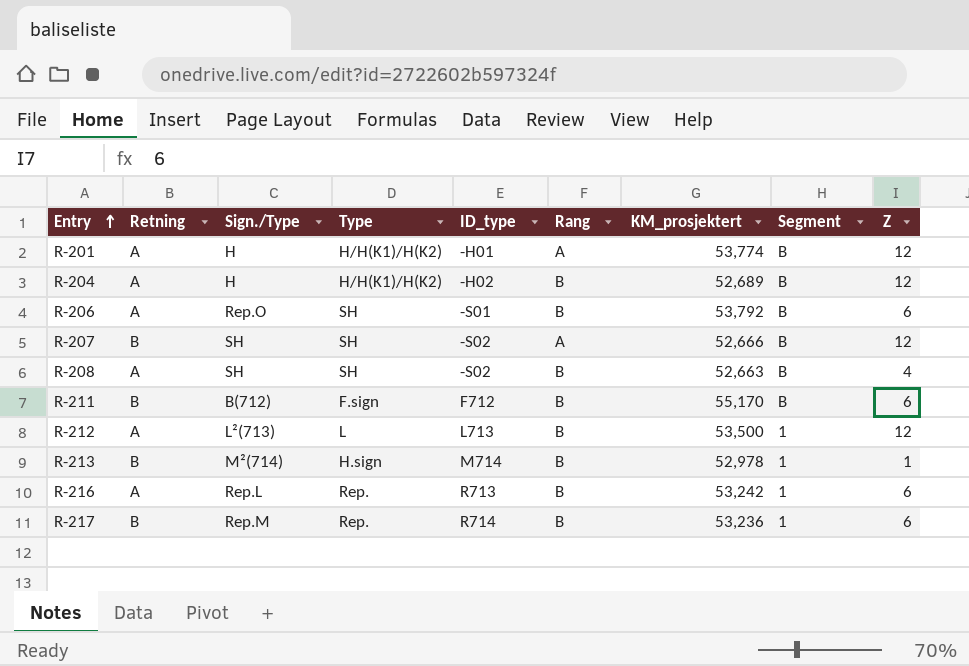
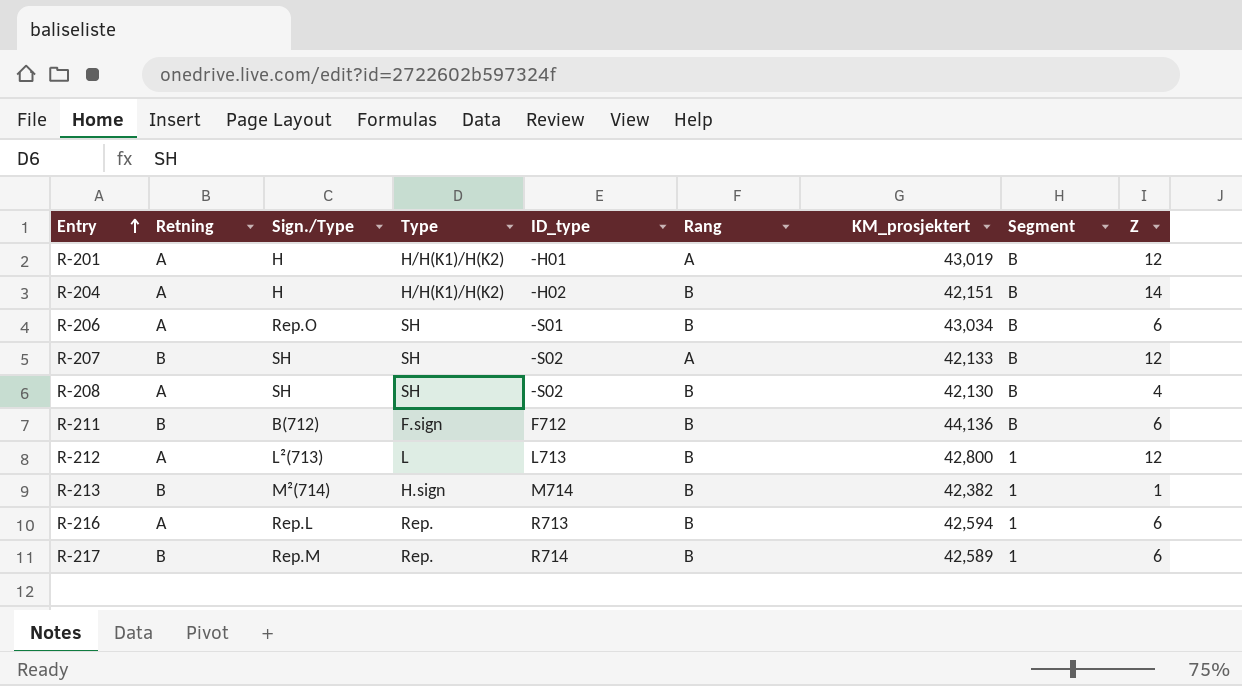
R-201 | KM_prosjektert: 53,774 -> 43,019
R-204 | KM_prosjektert: 52,689 -> 42,151
R-204 | Z: 12 -> 14
R-206 | KM_prosjektert: 53,792 -> 43,034
R-207 | KM_prosjektert: 52,666 -> 42,133
R-208 | KM_prosjektert: 52,663 -> 42,130
R-211 | KM_prosjektert: 55,170 -> 44,136
R-212 | KM_prosjektert: 53,500 -> 42,800
R-213 | KM_prosjektert: 52,978 -> 42,382
R-216 | KM_prosjektert: 53,242 -> 42,594
R-217 | KM_prosjektert: 53,236 -> 42,589

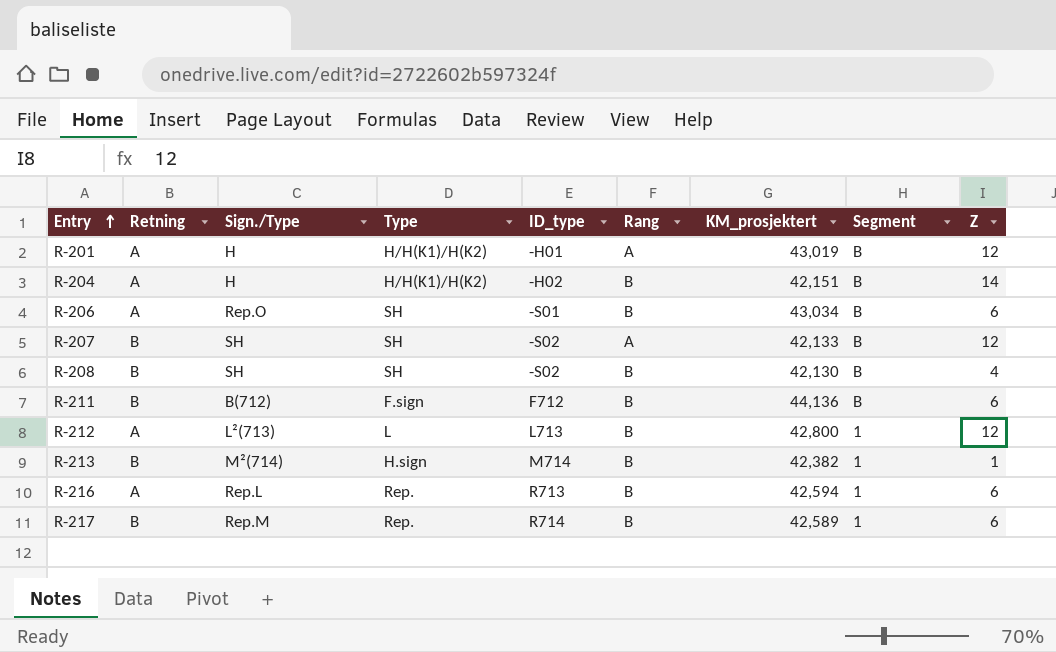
R-208 | Retning: A -> B

